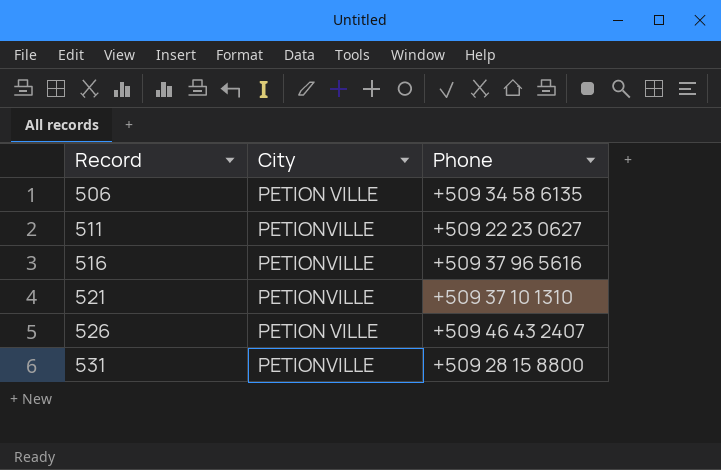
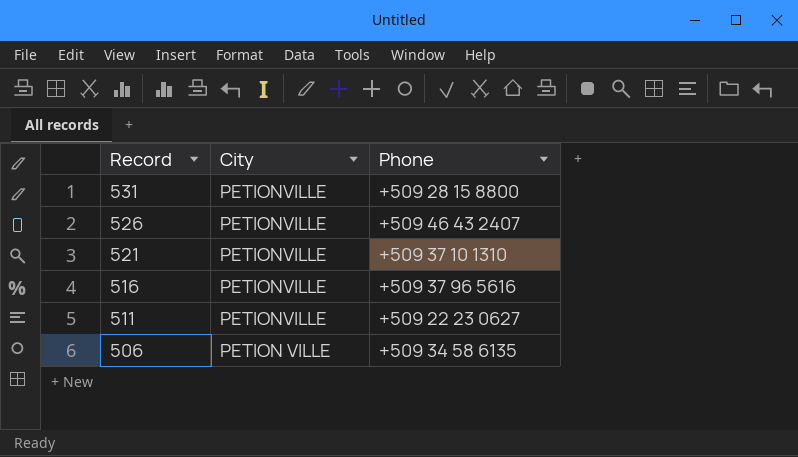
row order: Record ascending -> Record descending
526 | City: PETION VILLE -> PETIONVILLE

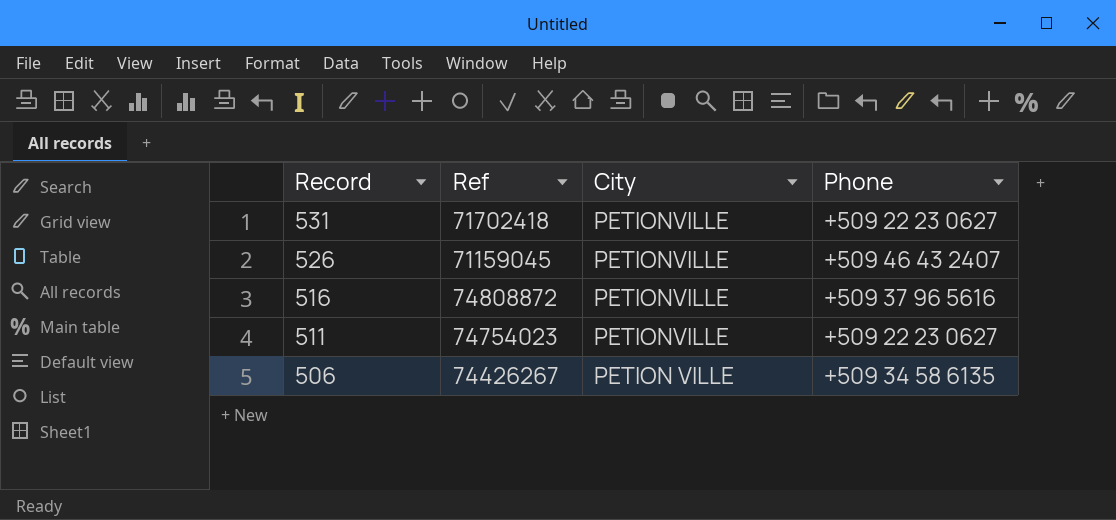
column Ref | position: none -> 2
row 521: PETIONVILLE | +509 37 10 1310 -> none
531 | Phone: +509 28 15 8800 -> +509 22 23 0627

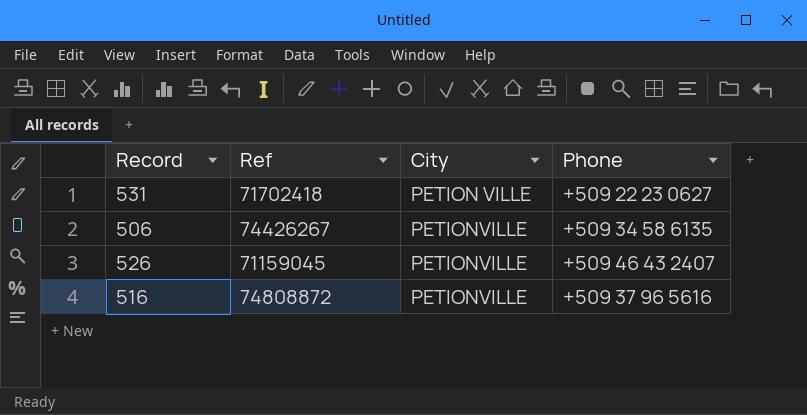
row order: Record descending -> City ascending
row 511: 74754023 | PETIONVILLE | +509 22 23 0627 -> none
531 | City: PETIONVILLE -> PETION VILLE
506 | City: PETION VILLE -> PETIONVILLE

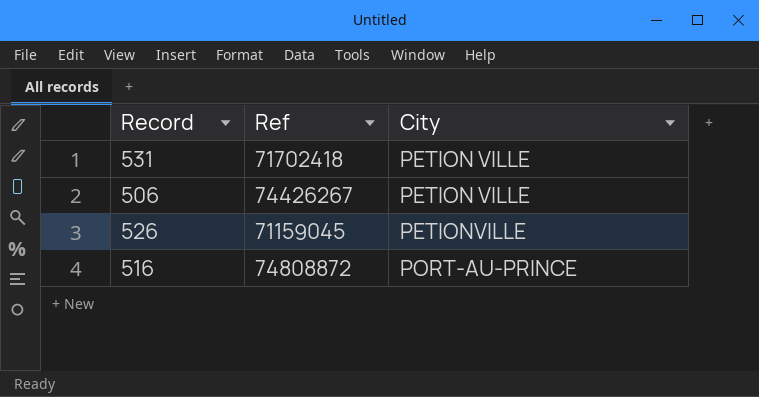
column Phone | position: 4 -> none
506 | City: PETIONVILLE -> PETION VILLE
516 | City: PETIONVILLE -> PORT-AU-PRINCE

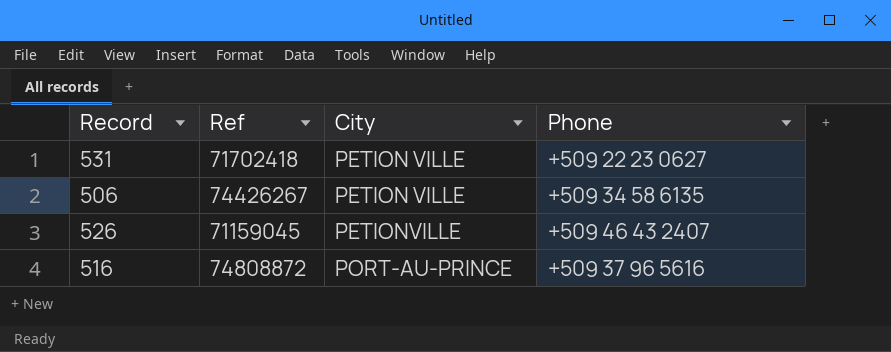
column Phone | position: none -> 4

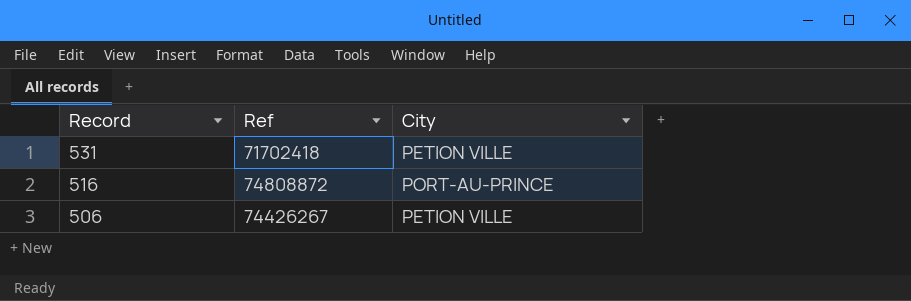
row order: City ascending -> Record descending
column Phone | position: 4 -> none
row 526: 71159045 | PETIONVILLE | +509 46 43 2407 -> none

